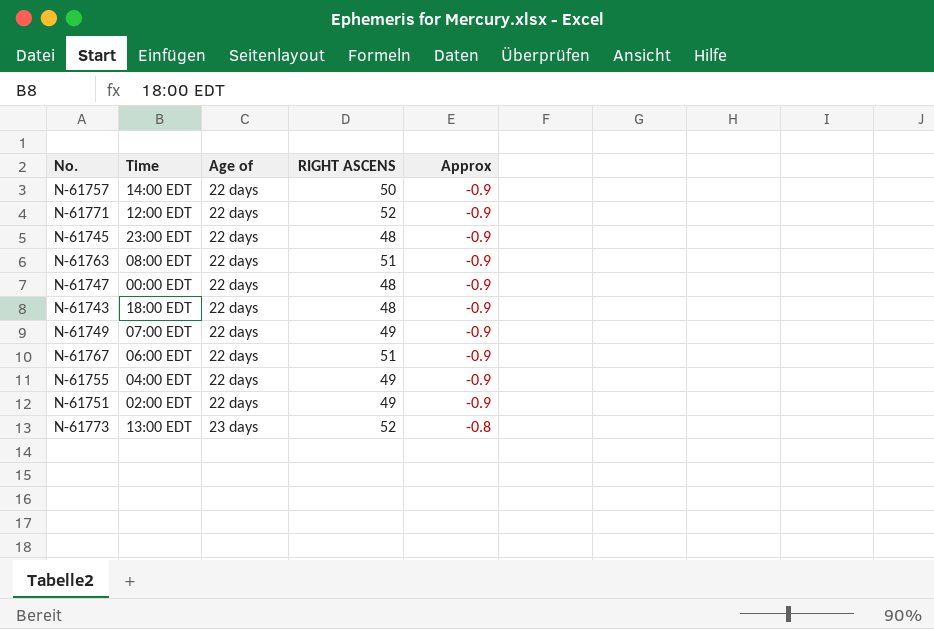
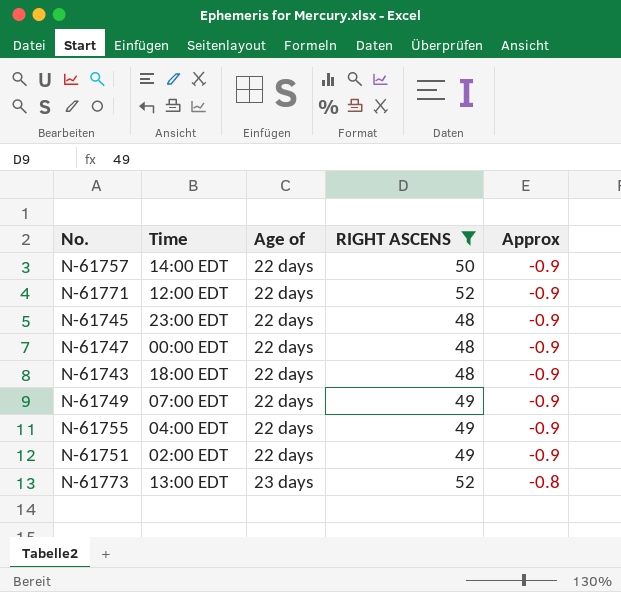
filter: none -> RIGHT ASCENS != 51

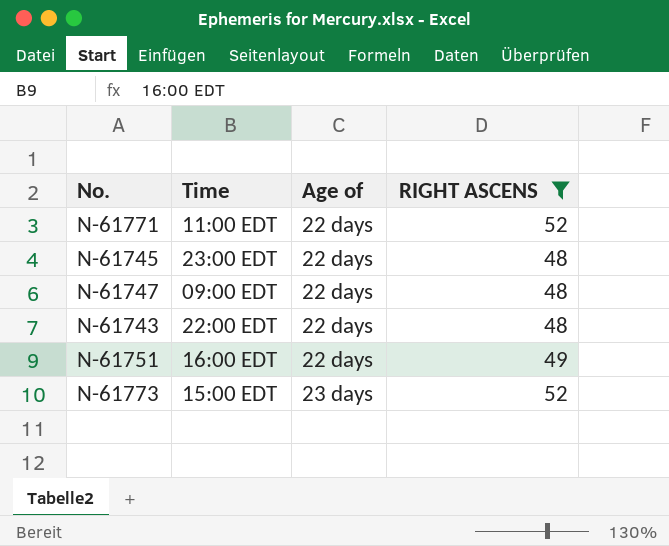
column Approx | position: 5 -> none
row N-61757: 14:00 EDT | 22 days | 50 | -0.9 -> none
row N-61749: 07:00 EDT | 22 days | 49 | -0.9 -> none
row N-61755: 04:00 EDT | 22 days | 49 | -0.9 -> none
N-61771 | Time: 12:00 EDT -> 11:00 EDT
N-61747 | Time: 00:00 EDT -> 09:00 EDT
N-61743 | Time: 18:00 EDT -> 22:00 EDT
N-61751 | Time: 02:00 EDT -> 16:00 EDT
N-61773 | Time: 13:00 EDT -> 15:00 EDT

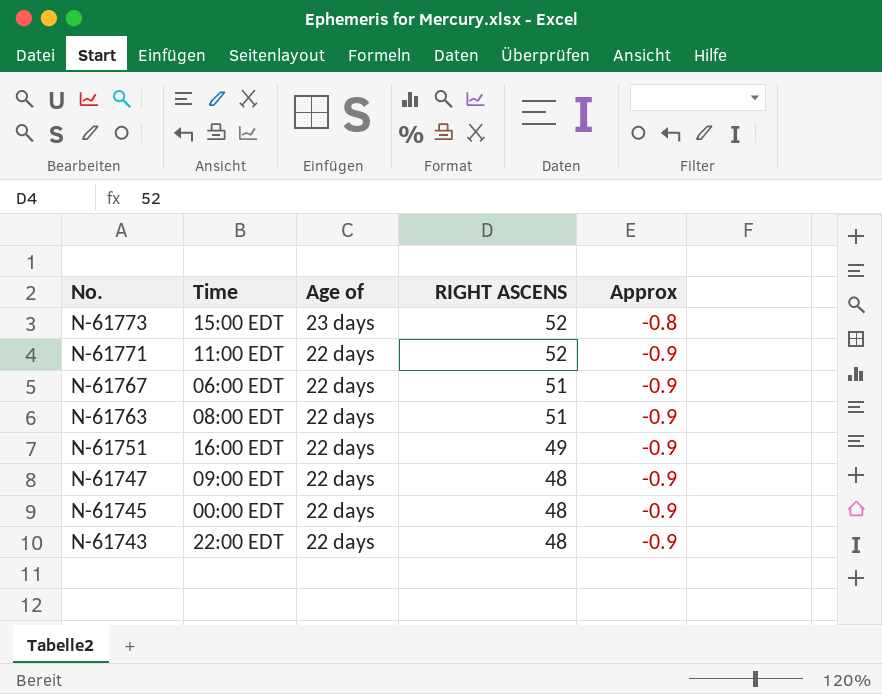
filter: RIGHT ASCENS != 51 -> none
row order: Age of ascending -> No. descending
column Approx | position: none -> 5
N-61745 | Time: 23:00 EDT -> 00:00 EDT

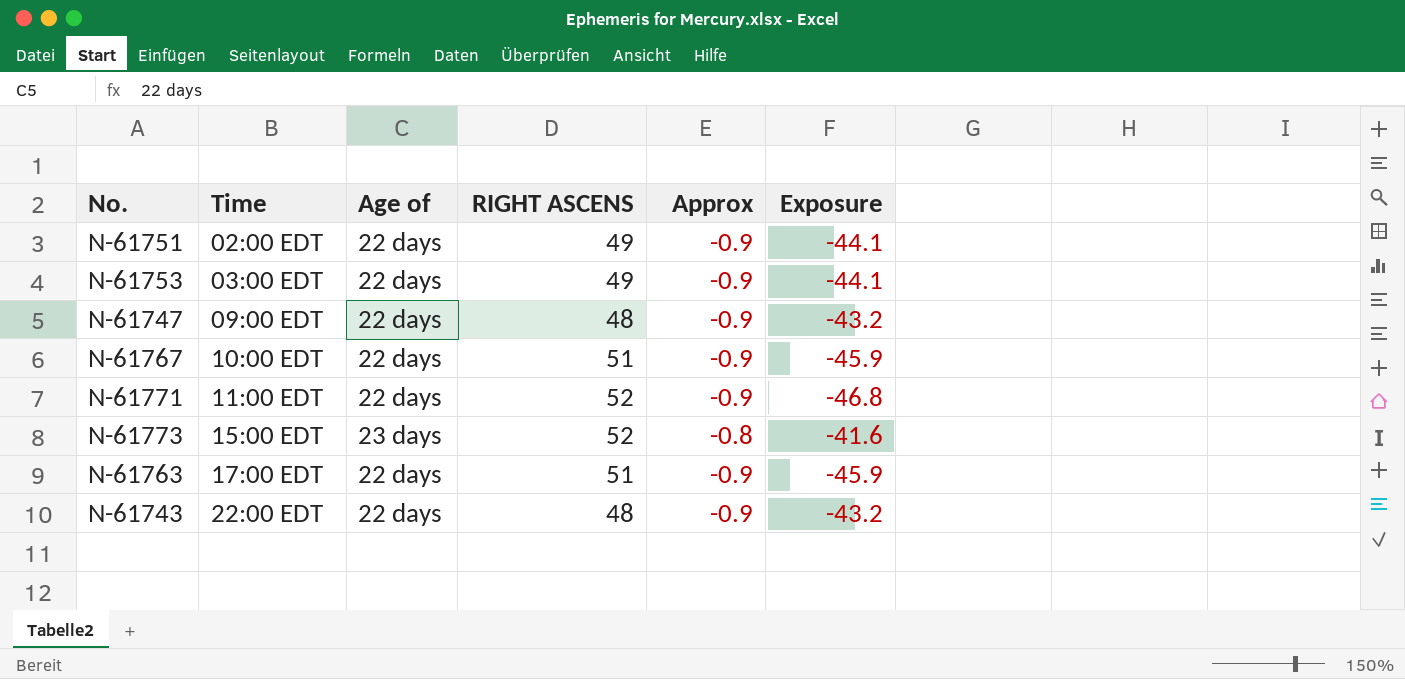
row order: No. descending -> Time ascending
column Exposure | formula: none -> [RIGHT ASCENS] * [Approx]
row N-61745: 00:00 EDT | 22 days | 48 | -0.9 -> none
N-61751 | Time: 16:00 EDT -> 02:00 EDT
row N-61753: none -> 03:00 EDT | 22 days | 49 | -0.9 | -44.1
N-61767 | Time: 06:00 EDT -> 10:00 EDT
N-61763 | Time: 08:00 EDT -> 17:00 EDT

